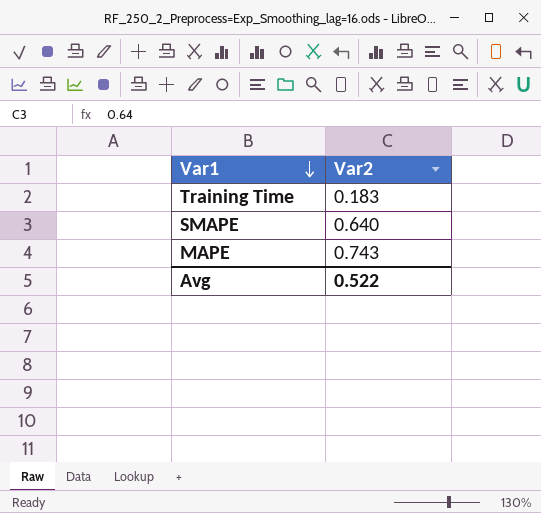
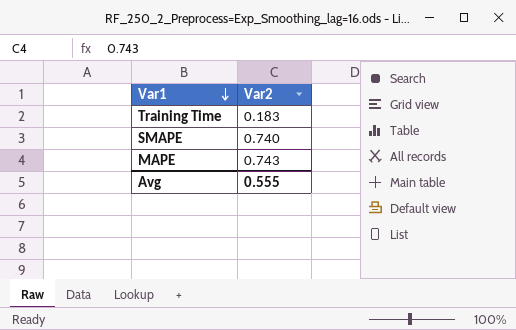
SMAPE | Var2: 0.640 -> 0.740
Avg | Var2: 0.522 -> 0.555

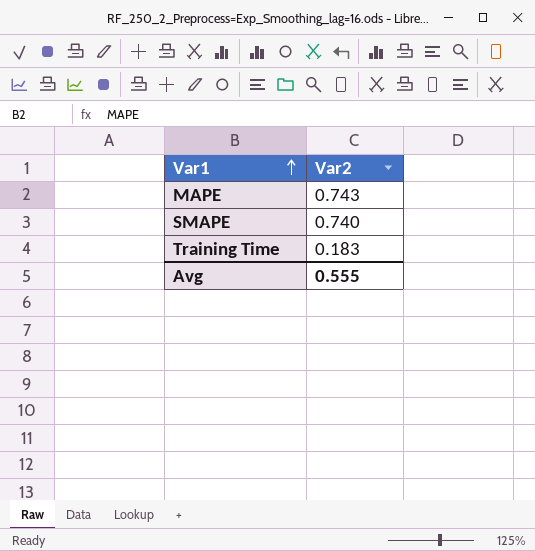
row order: Var1 descending -> Var1 ascending

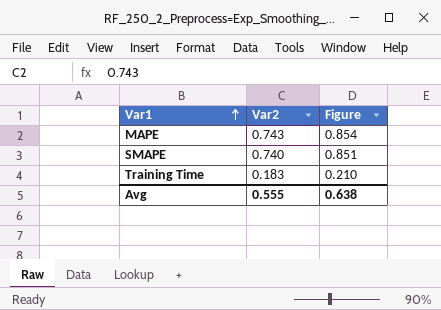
column Figure | formula: none -> [Var2] * 1.15

